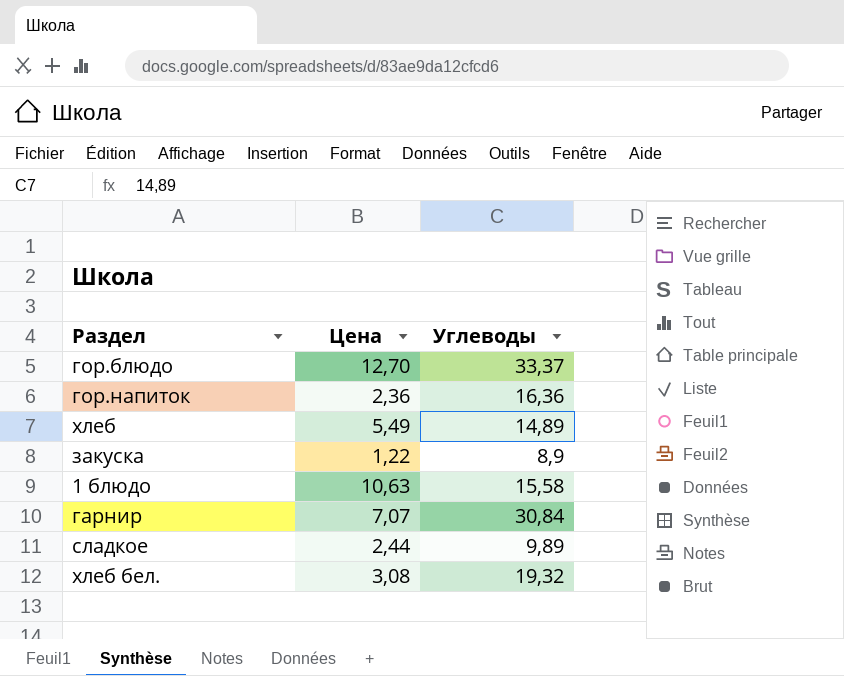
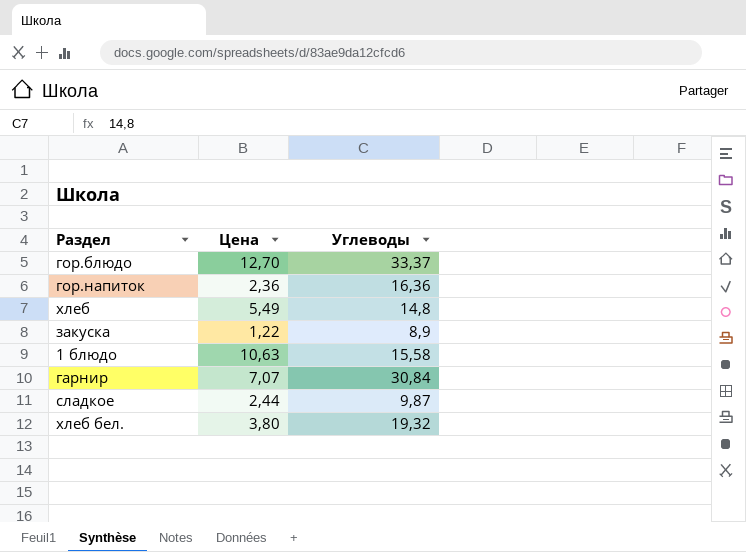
хлеб | Углеводы: 14,89 -> 14,8
сладкое | Углеводы: 9,89 -> 9,87
хлеб бел. | Цена: 3,08 -> 3,80

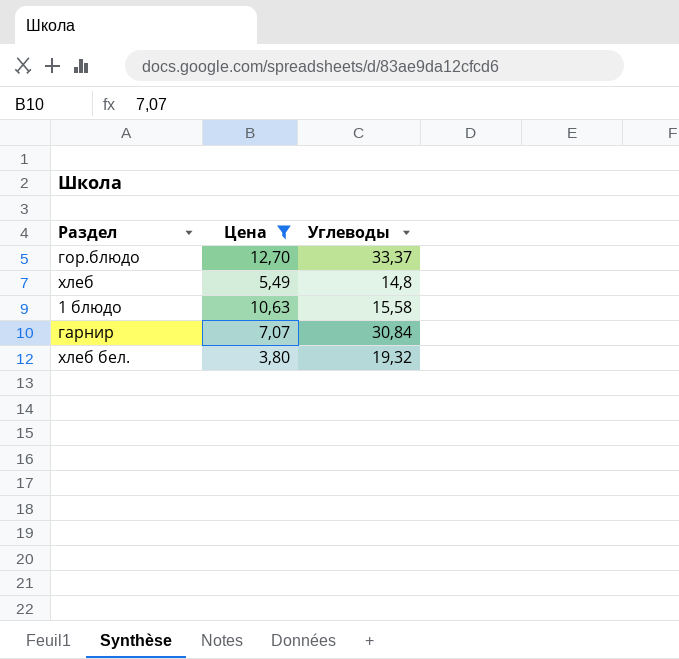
filter: none -> Цена >= 3,80

